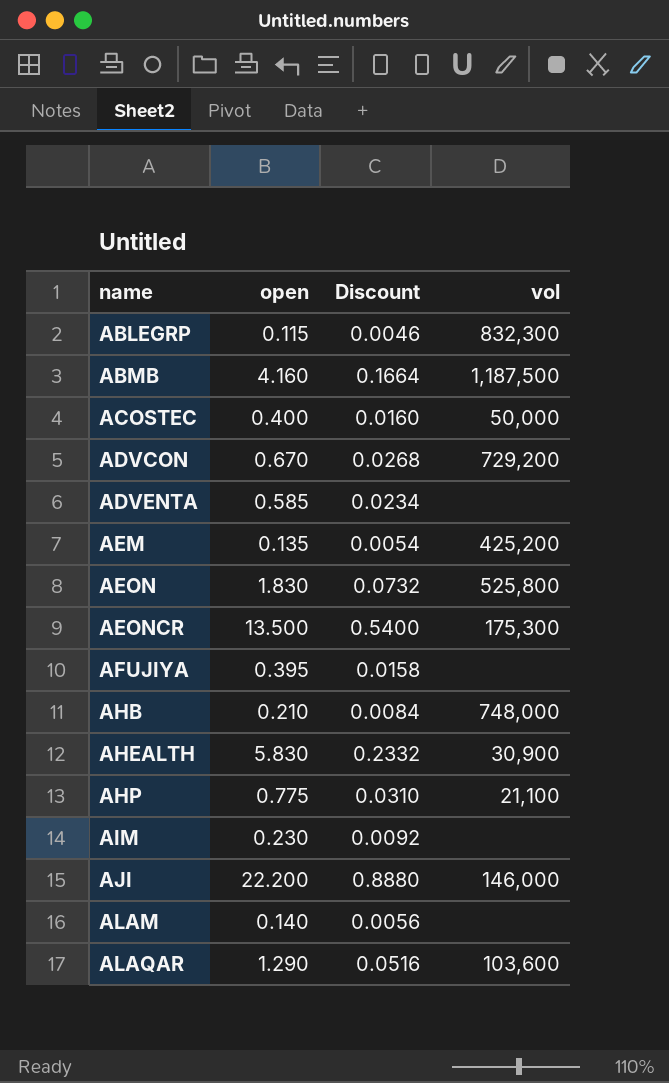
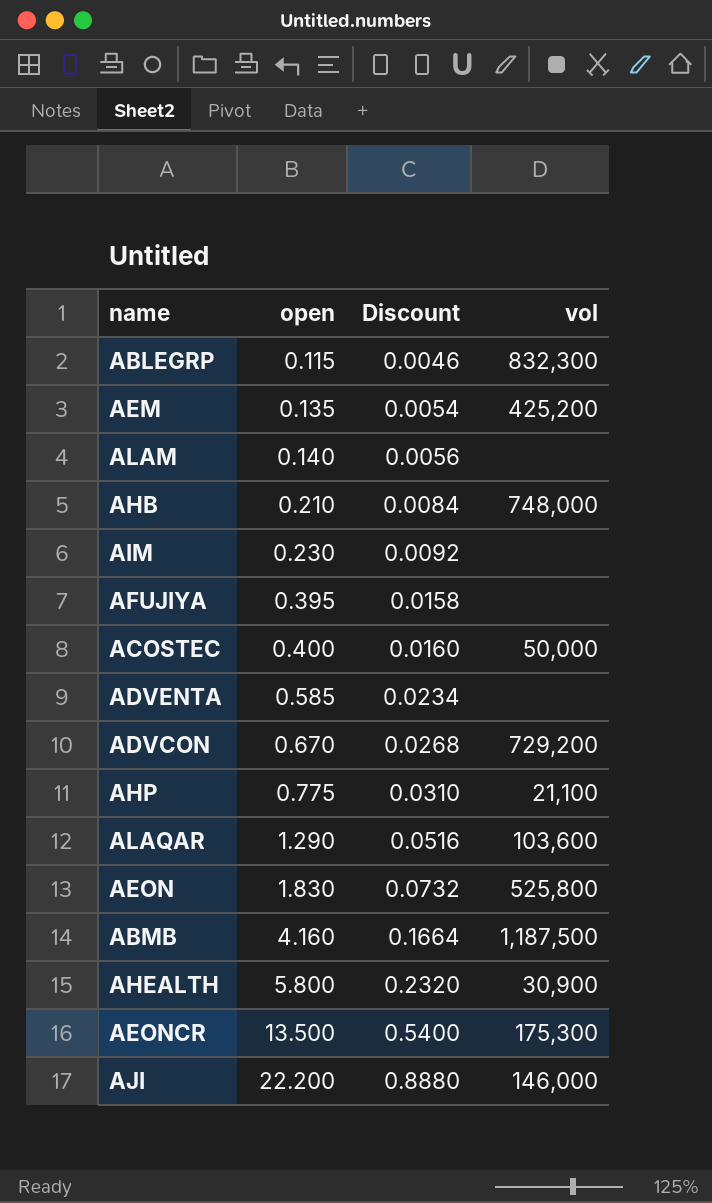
row order: name ascending -> open ascending
AHEALTH | open: 5.830 -> 5.800
AHEALTH | Discount: 0.2332 -> 0.2320

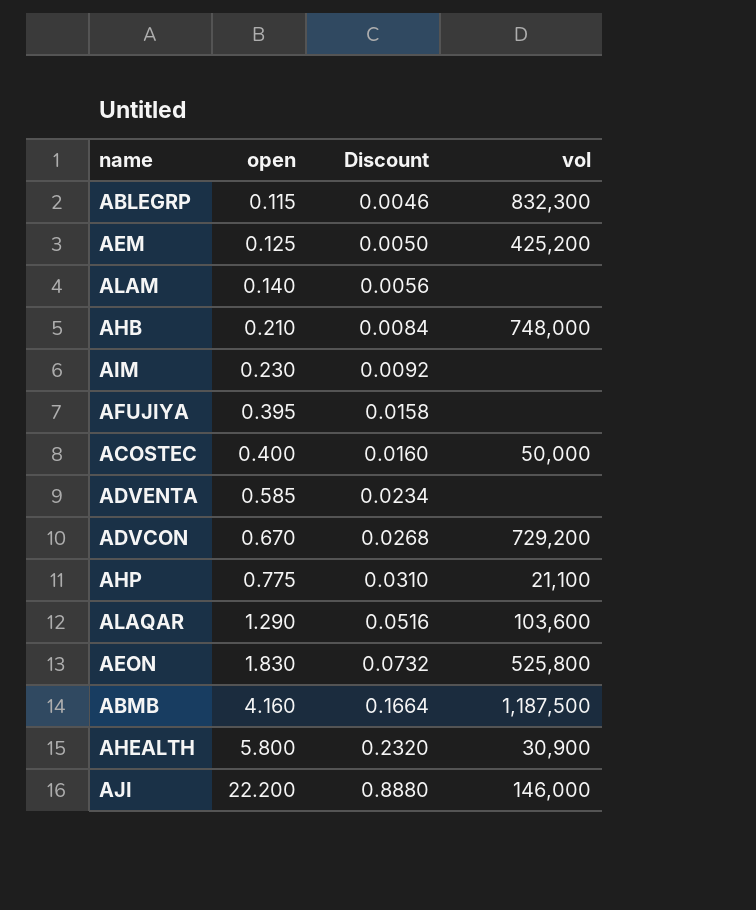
row AEONCR: 13.500 | 0.5400 | 175,300 -> none
AEM | open: 0.135 -> 0.125
AEM | Discount: 0.0054 -> 0.0050

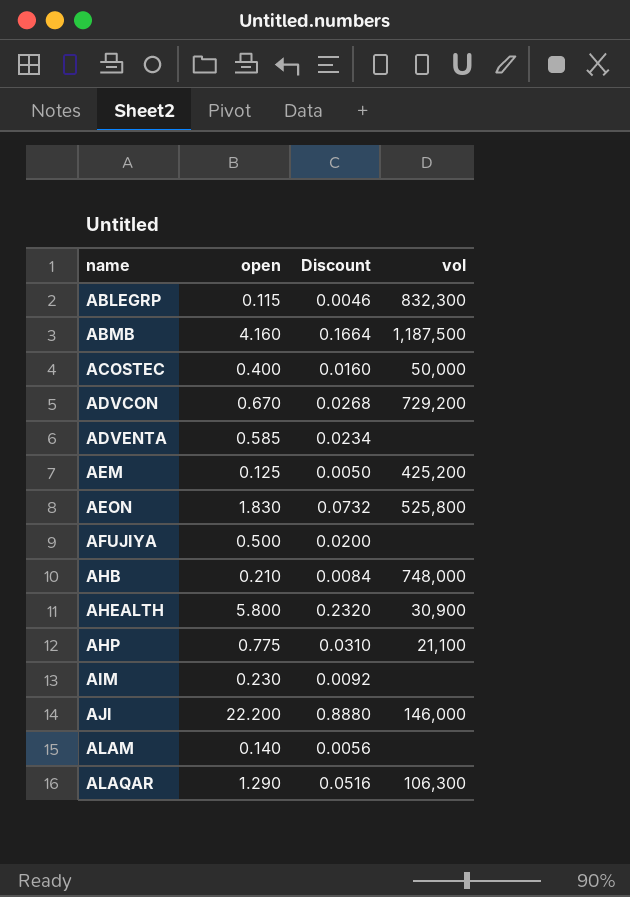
row order: open ascending -> name ascending
AFUJIYA | open: 0.395 -> 0.500
AFUJIYA | Discount: 0.0158 -> 0.0200
ALAQAR | vol: 103,600 -> 106,300

